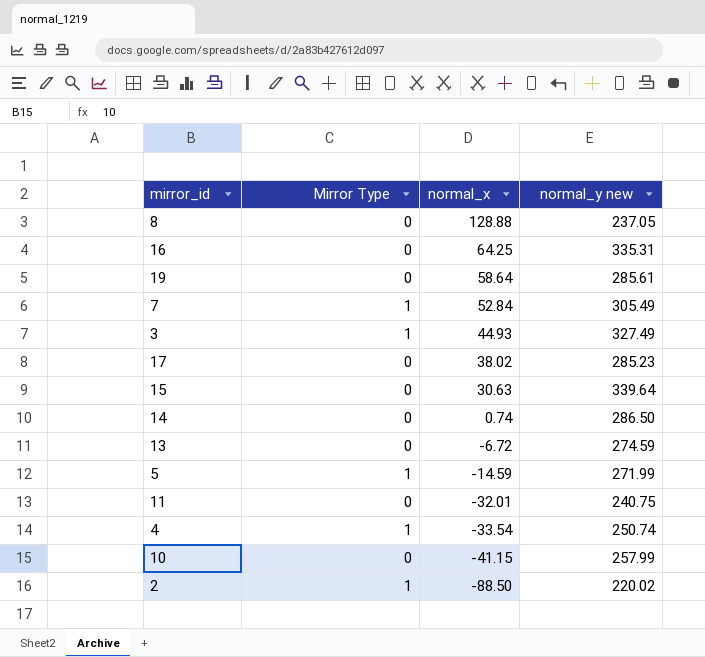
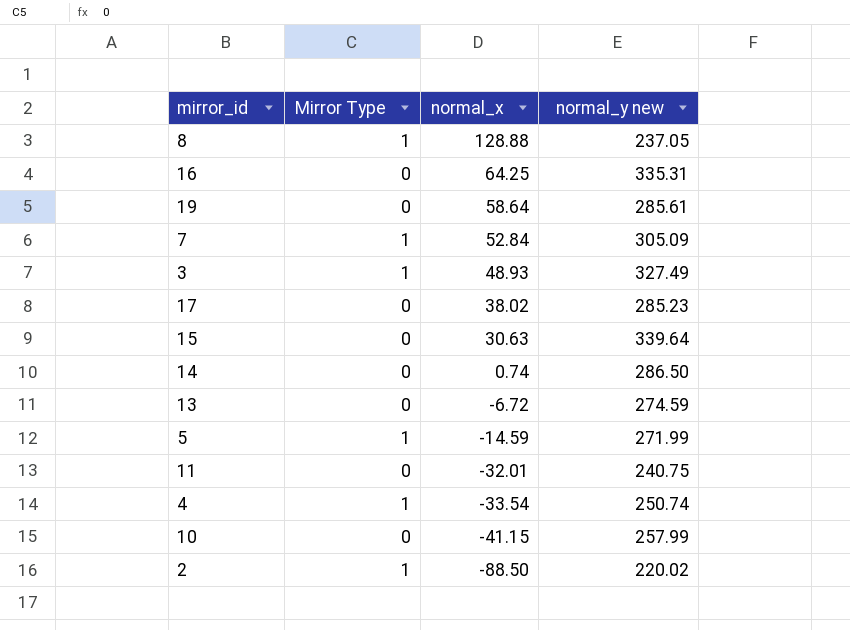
8 | Mirror Type: 0 -> 1
7 | normal_y new: 305.49 -> 305.09
3 | normal_x: 44.93 -> 48.93

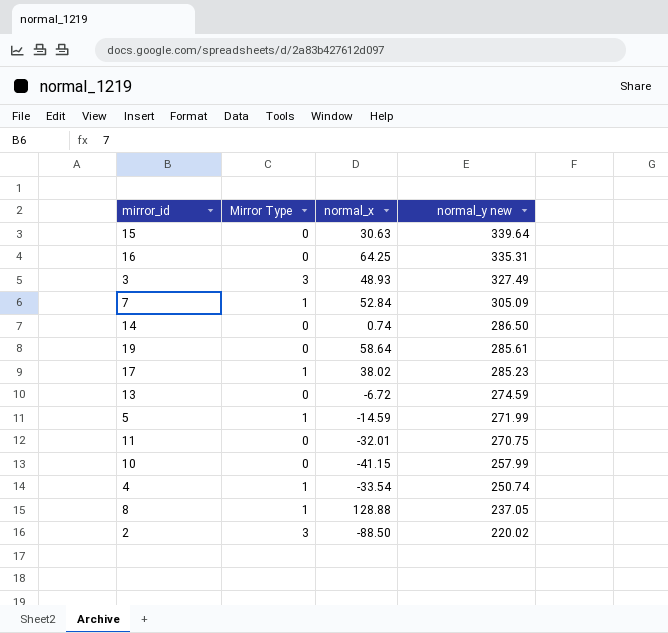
row order: normal_x descending -> normal_y new descending
3 | Mirror Type: 1 -> 3
17 | Mirror Type: 0 -> 1
11 | normal_y new: 240.75 -> 270.75
2 | Mirror Type: 1 -> 3

